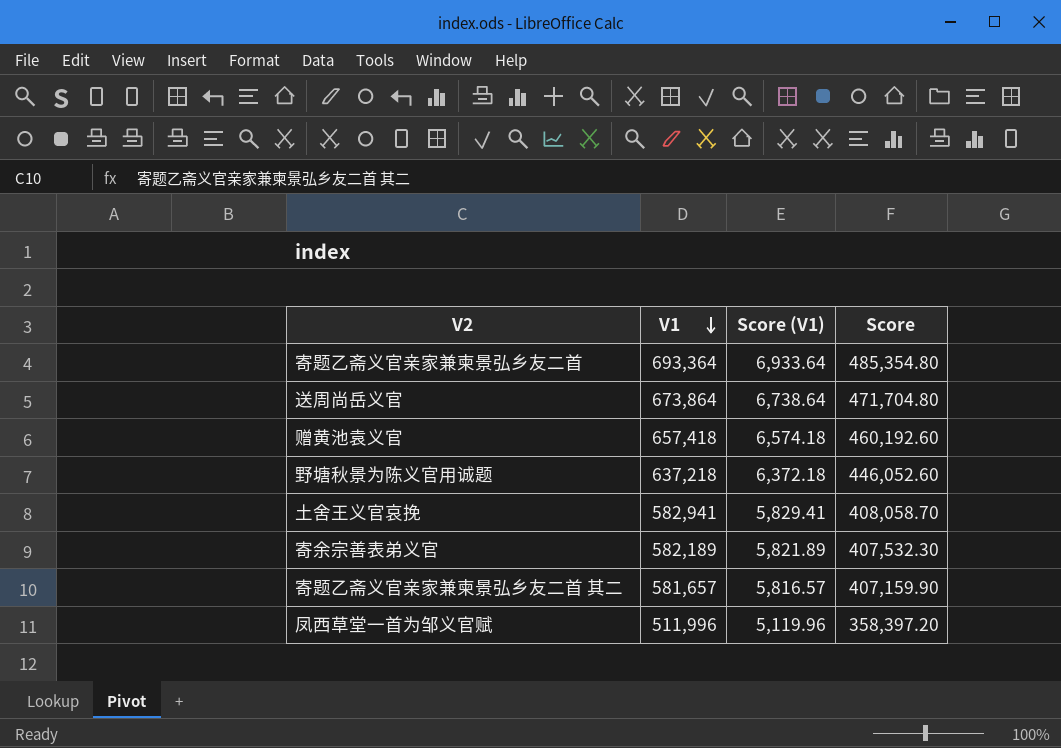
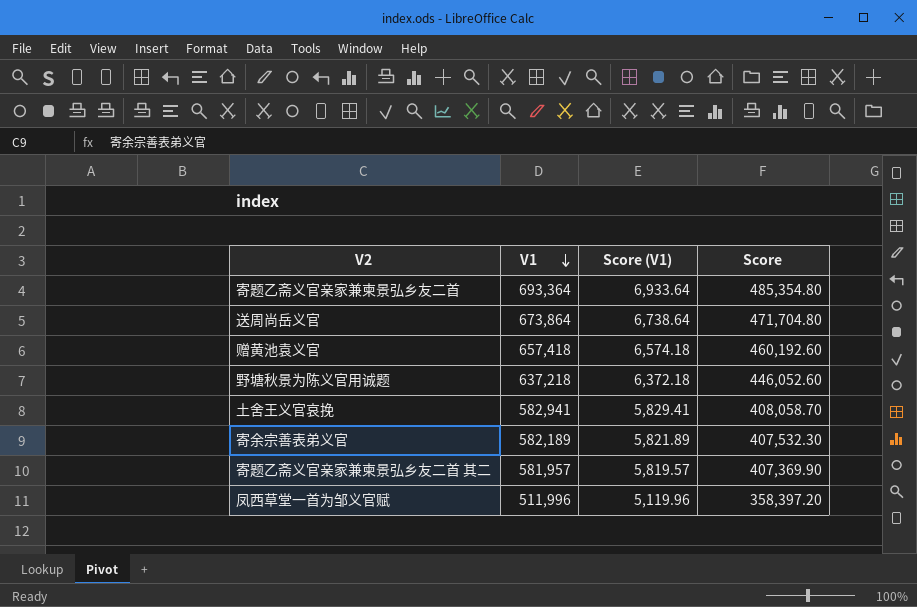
寄题乙斋义官亲家兼柬景弘乡友二首 其二 | V1: 581,657 -> 581,957
寄题乙斋义官亲家兼柬景弘乡友二首 其二 | Score (V1): 5,816.57 -> 5,819.57
寄题乙斋义官亲家兼柬景弘乡友二首 其二 | Score: 407,159.90 -> 407,369.90

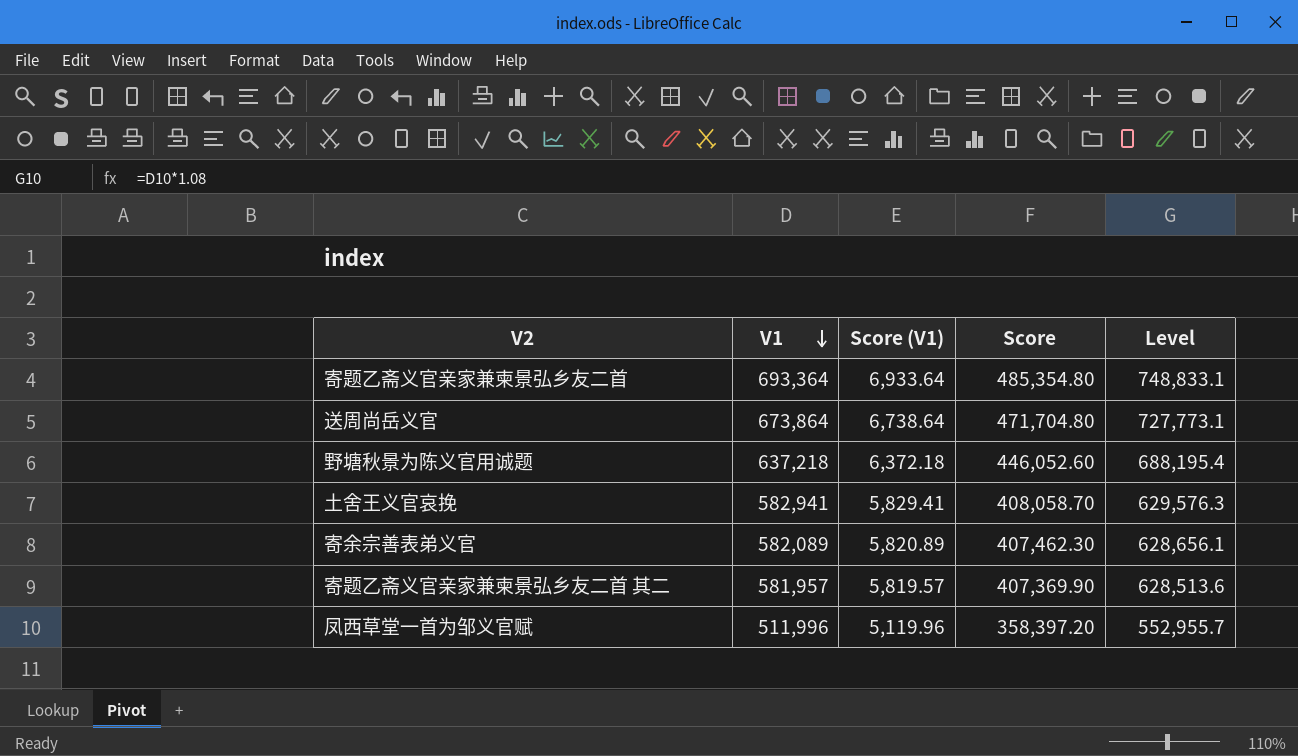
column Level | formula: none -> [V1] * 1.08
row 赠黄池袁义官: 657,418 | 6,574.18 | 460,192.60 -> none
寄余宗善表弟义官 | V1: 582,189 -> 582,089
寄余宗善表弟义官 | Score (V1): 5,821.89 -> 5,820.89
寄余宗善表弟义官 | Score: 407,532.30 -> 407,462.30

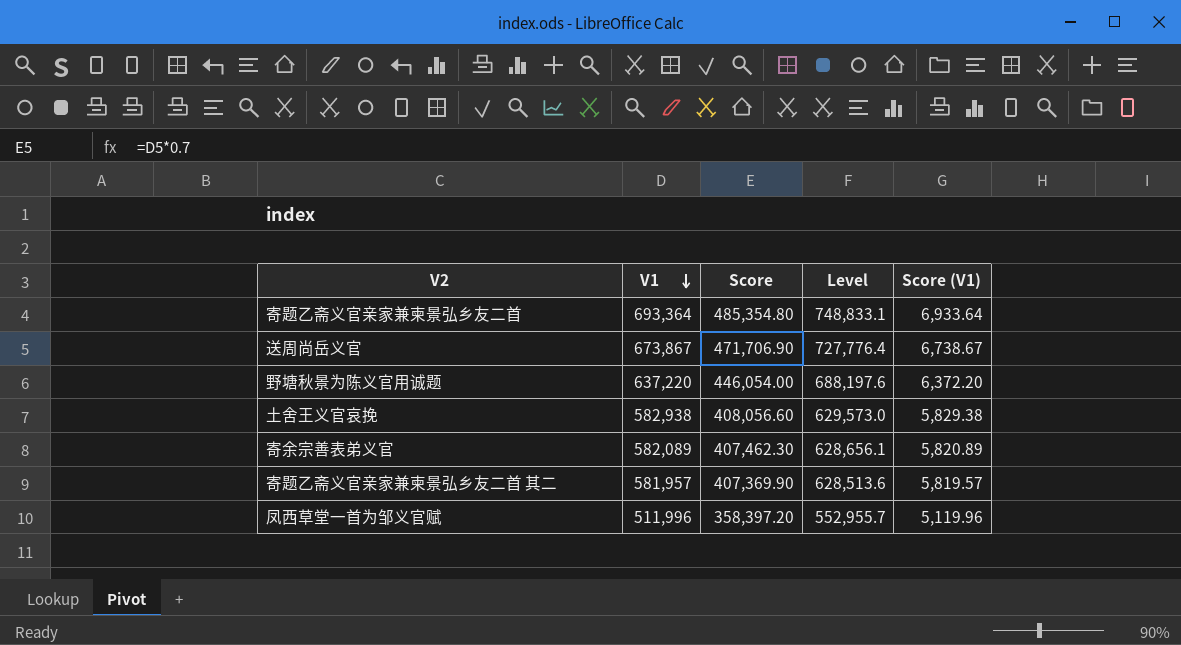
column Score (V1) | position: 3 -> 5
送周尚岳义官 | V1: 673,864 -> 673,867
送周尚岳义官 | Score: 471,704.80 -> 471,706.90
送周尚岳义官 | Level: 727,773.1 -> 727,776.4
送周尚岳义官 | Score (V1): 6,738.64 -> 6,738.67
野塘秋景为陈义官用诚题 | V1: 637,218 -> 637,220
野塘秋景为陈义官用诚题 | Score: 446,052.60 -> 446,054.00
野塘秋景为陈义官用诚题 | Level: 688,195.4 -> 688,197.6
野塘秋景为陈义官用诚题 | Score (V1): 6,372.18 -> 6,372.20
土舍王义官哀挽 | V1: 582,941 -> 582,938
土舍王义官哀挽 | Score: 408,058.70 -> 408,056.60
土舍王义官哀挽 | Level: 629,576.3 -> 629,573.0
土舍王义官哀挽 | Score (V1): 5,829.41 -> 5,829.38

